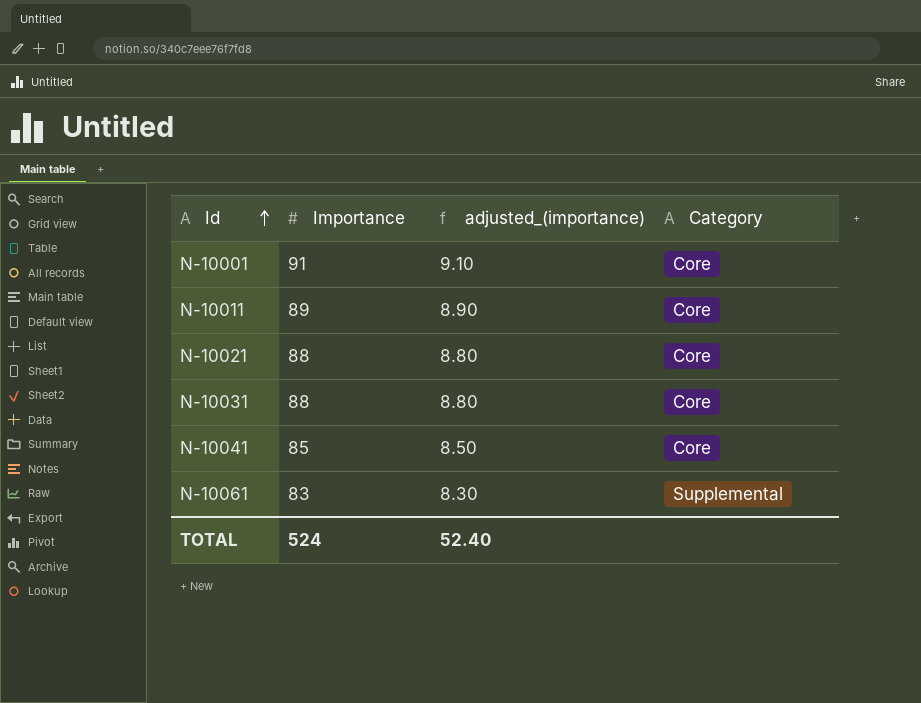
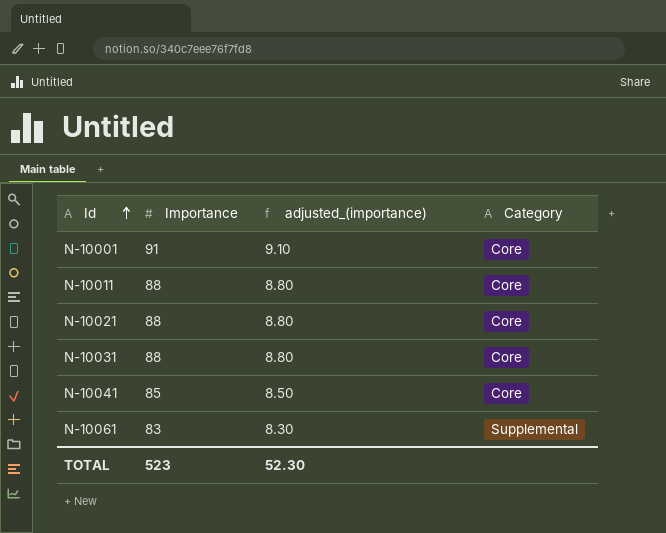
N-10011 | Importance: 89 -> 88
N-10011 | adjusted_(importance): 8.90 -> 8.80
TOTAL | Importance: 524 -> 523
TOTAL | adjusted_(importance): 52.40 -> 52.30

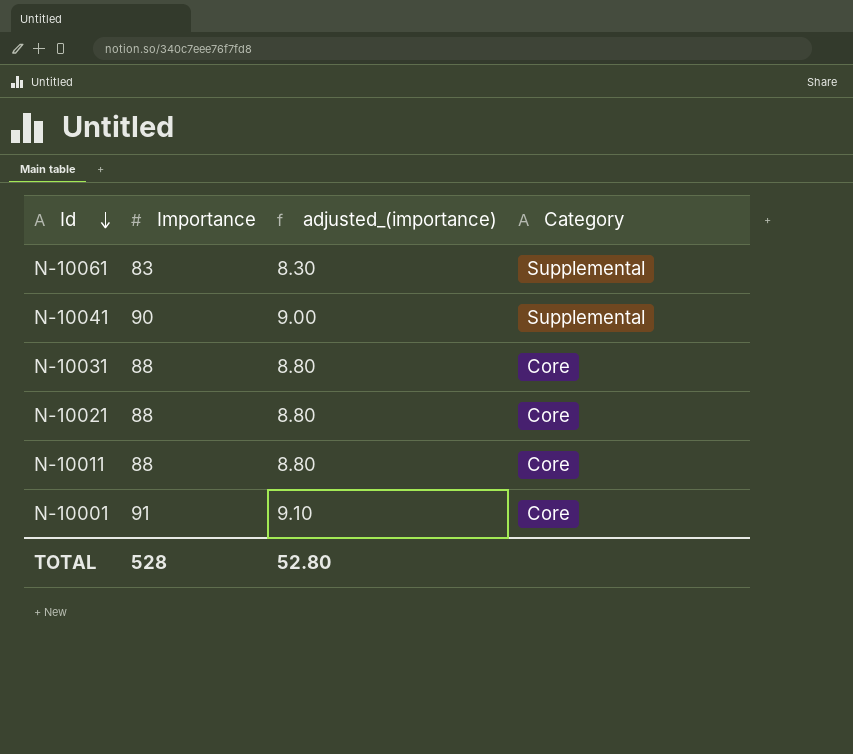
row order: Id ascending -> Id descending
N-10041 | Importance: 85 -> 90
N-10041 | adjusted_(importance): 8.50 -> 9.00
N-10041 | Category: Core -> Supplemental
TOTAL | Importance: 523 -> 528
TOTAL | adjusted_(importance): 52.30 -> 52.80

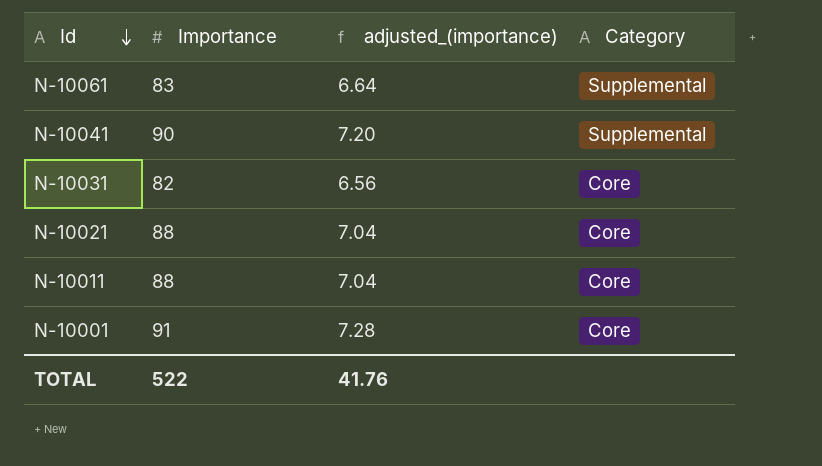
column adjusted_(importance) | formula: [Importance] * 0.1 -> [Importance] * 0.08
N-10031 | Importance: 88 -> 82
TOTAL | Importance: 528 -> 522
TOTAL | adjusted_(importance): 52.80 -> 41.76

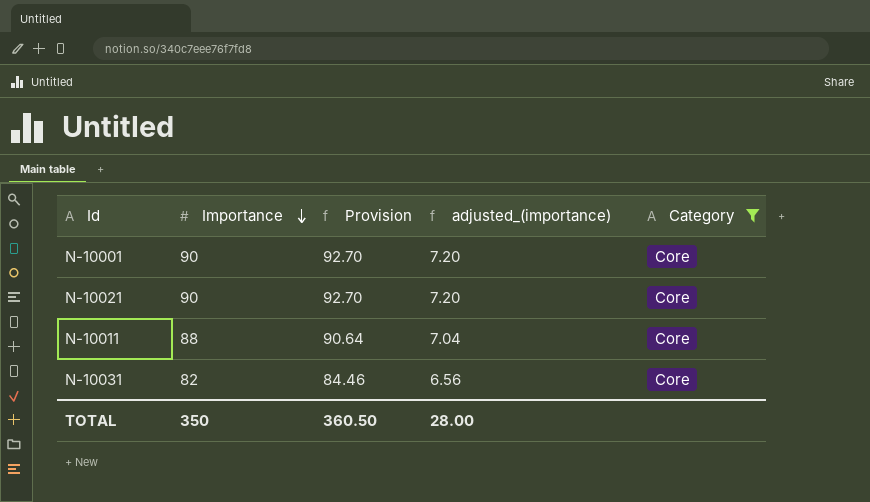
filter: none -> Category = Core
row order: Id descending -> Importance descending
column Provision | formula: none -> [Importance] * 1.03
N-10001 | Importance: 91 -> 90
N-10001 | adjusted_(importance): 7.28 -> 7.20
N-10021 | Importance: 88 -> 90
N-10021 | adjusted_(importance): 7.04 -> 7.20
TOTAL | Importance: 522 -> 350
TOTAL | adjusted_(importance): 41.76 -> 28.00

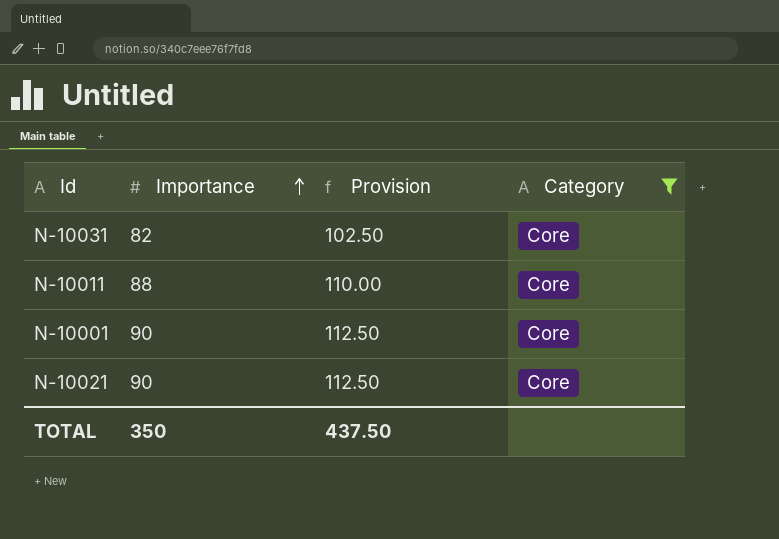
row order: Importance descending -> Importance ascending
column adjusted_(importance) | formula: [Importance] * 0.08 -> none
column Provision | formula: [Importance] * 1.03 -> [Importance] * 1.25
TOTAL | Provision: 360.50 -> 437.50

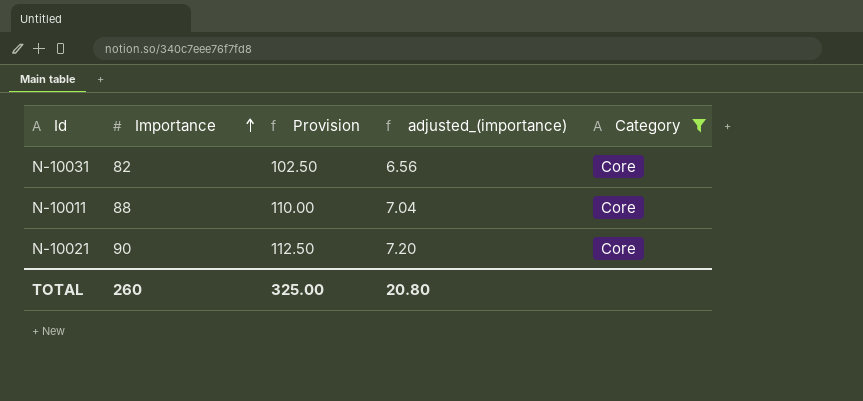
column adjusted_(importance) | formula: none -> [Importance] * 0.08
row N-10001: 90 | 112.50 | Core -> none
TOTAL | Importance: 350 -> 260
TOTAL | Provision: 437.50 -> 325.00

